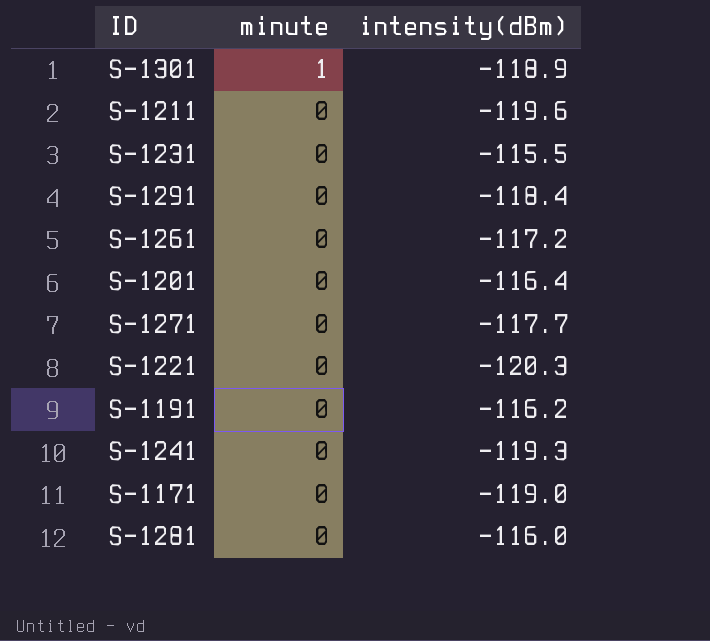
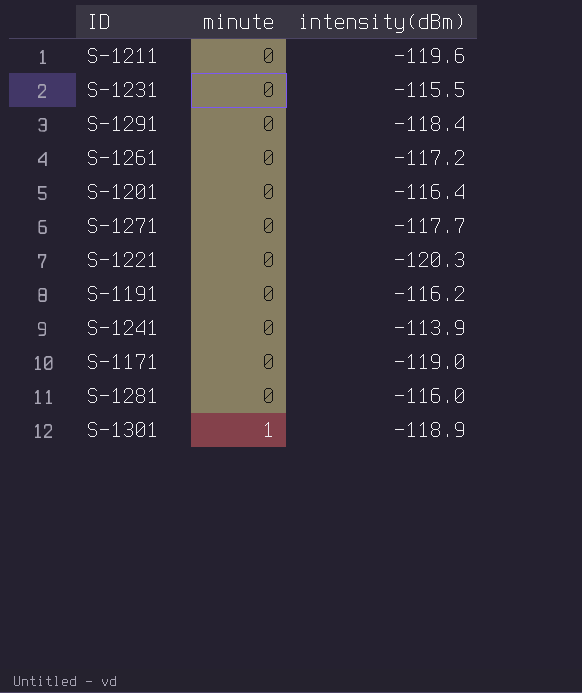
row order: minute descending -> minute ascending
S-1241 | intensity(dBm): -119.3 -> -113.9

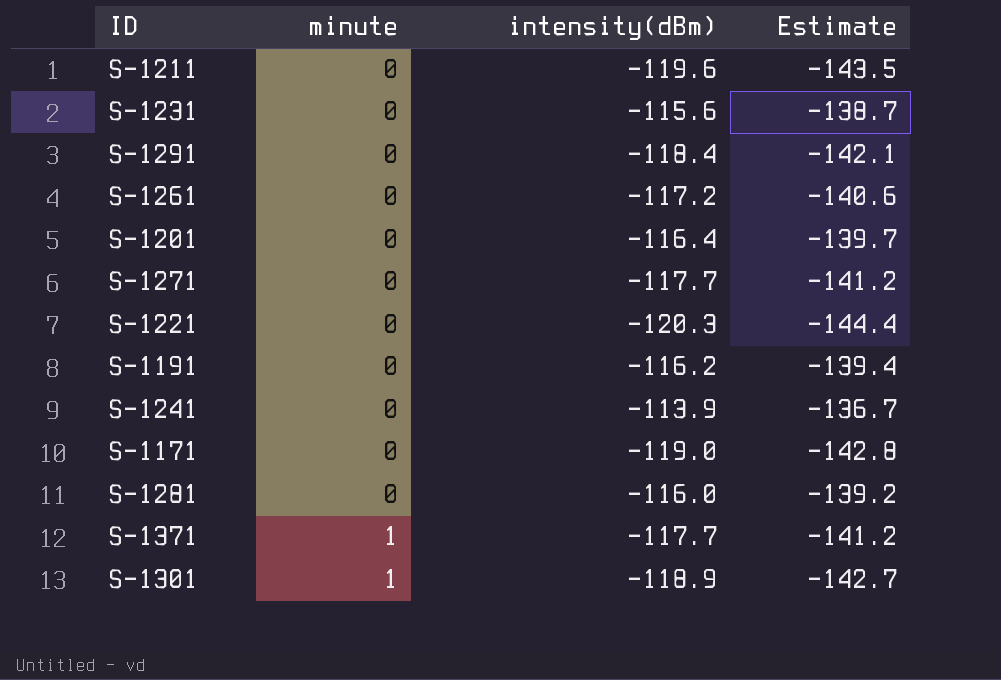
column Estimate | formula: none -> [intensity(dBm)] * 1.2
S-1231 | intensity(dBm): -115.5 -> -115.6
row S-1371: none -> 1 | -117.7 | -141.2

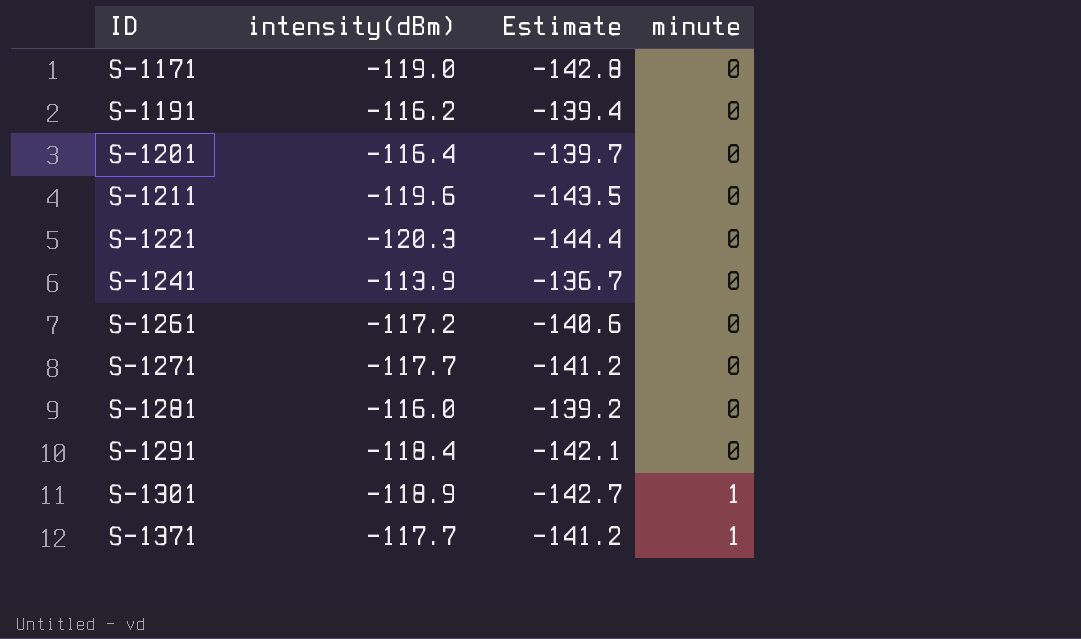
row order: minute ascending -> ID ascending
column minute | position: 2 -> 4
row S-1231: 0 | -115.6 | -138.7 -> none

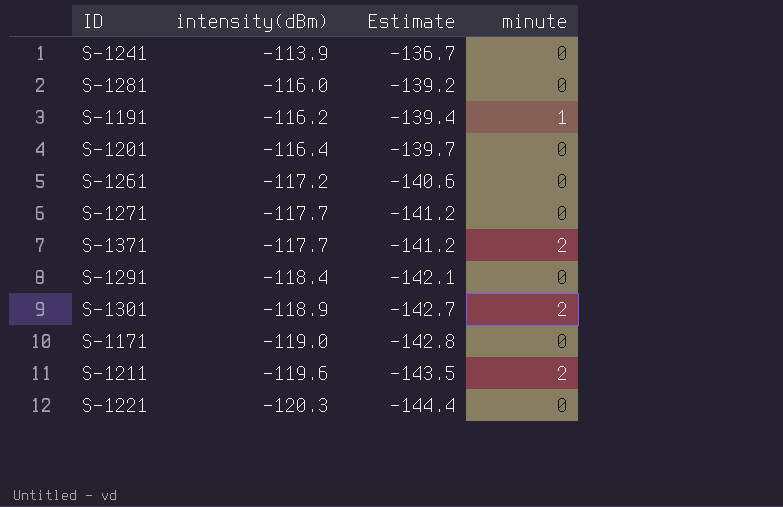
row order: ID ascending -> intensity(dBm) descending
S-1191 | minute: 0 -> 1
S-1371 | minute: 1 -> 2
S-1301 | minute: 1 -> 2
S-1211 | minute: 0 -> 2

